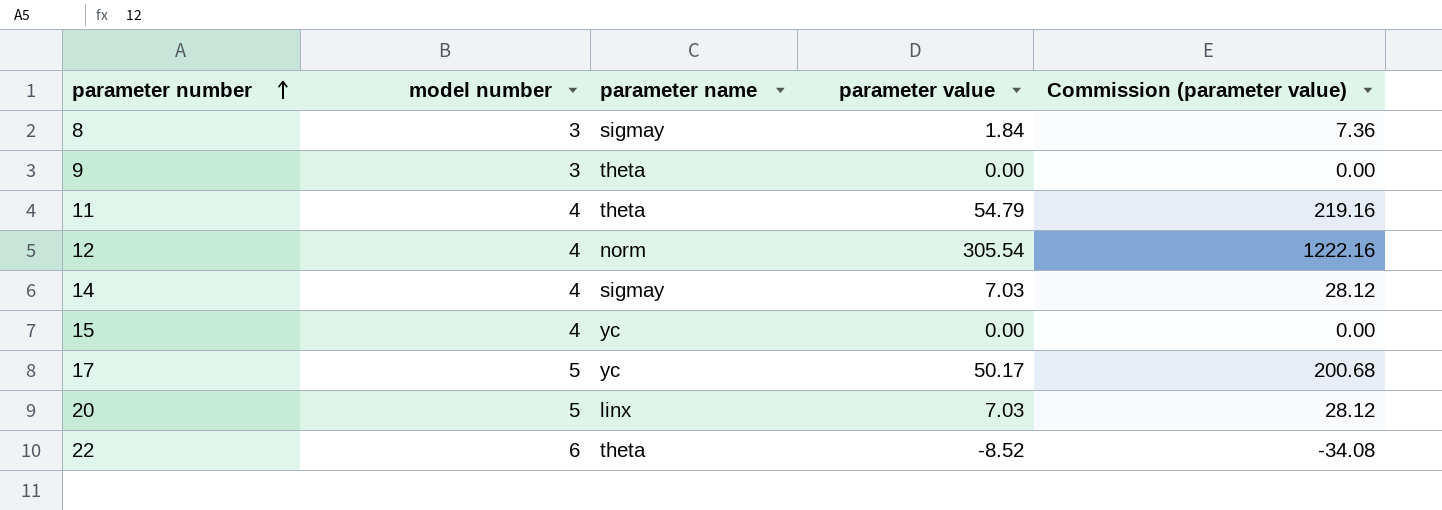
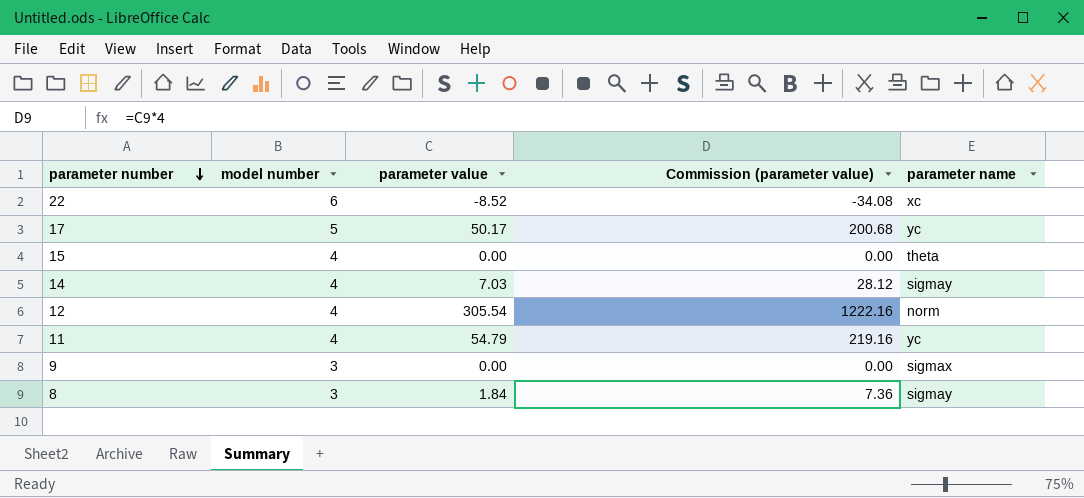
row order: parameter number ascending -> parameter number descending
column parameter name | position: 3 -> 5
row 20: 5 | linx | 7.03 | 28.12 -> none
22 | parameter name: theta -> xc
15 | parameter name: yc -> theta
11 | parameter name: theta -> yc
9 | parameter name: theta -> sigmax

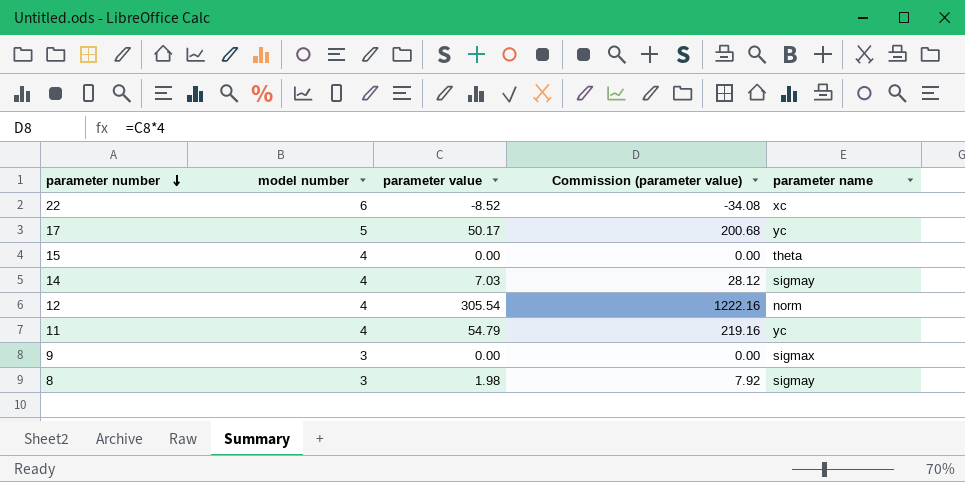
8 | parameter value: 1.84 -> 1.98
8 | Commission (parameter value): 7.36 -> 7.92

